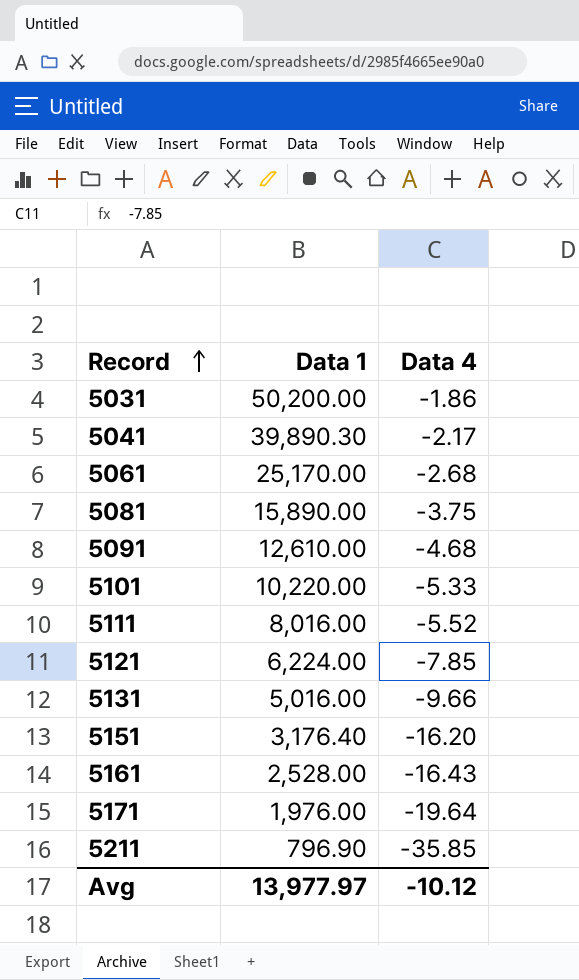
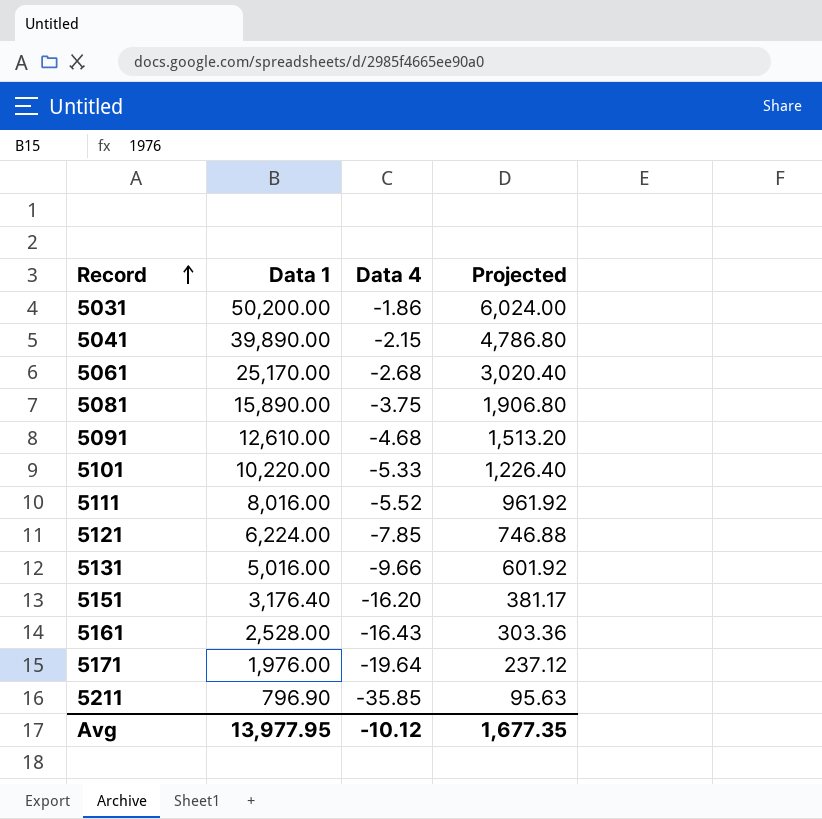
column Projected | formula: none -> [Data 1] * 0.12
5041 | Data 1: 39,890.30 -> 39,890.00
5041 | Data 4: -2.17 -> -2.15
Avg | Data 1: 13,977.97 -> 13,977.95

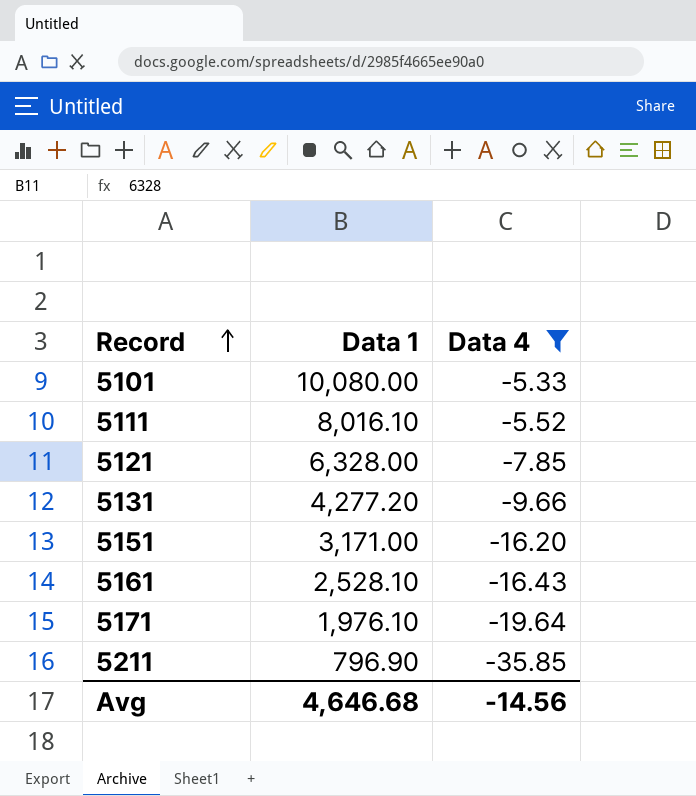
filter: none -> Data 4 <= -5.33
column Projected | formula: [Data 1] * 0.12 -> none
5101 | Data 1: 10,220.00 -> 10,080.00
5111 | Data 1: 8,016.00 -> 8,016.10
5121 | Data 1: 6,224.00 -> 6,328.00
5131 | Data 1: 5,016.00 -> 4,277.20
5151 | Data 1: 3,176.40 -> 3,171.00
5161 | Data 1: 2,528.00 -> 2,528.10
5171 | Data 1: 1,976.00 -> 1,976.10
Avg | Data 1: 13,977.95 -> 4,646.68
Avg | Data 4: -10.12 -> -14.56

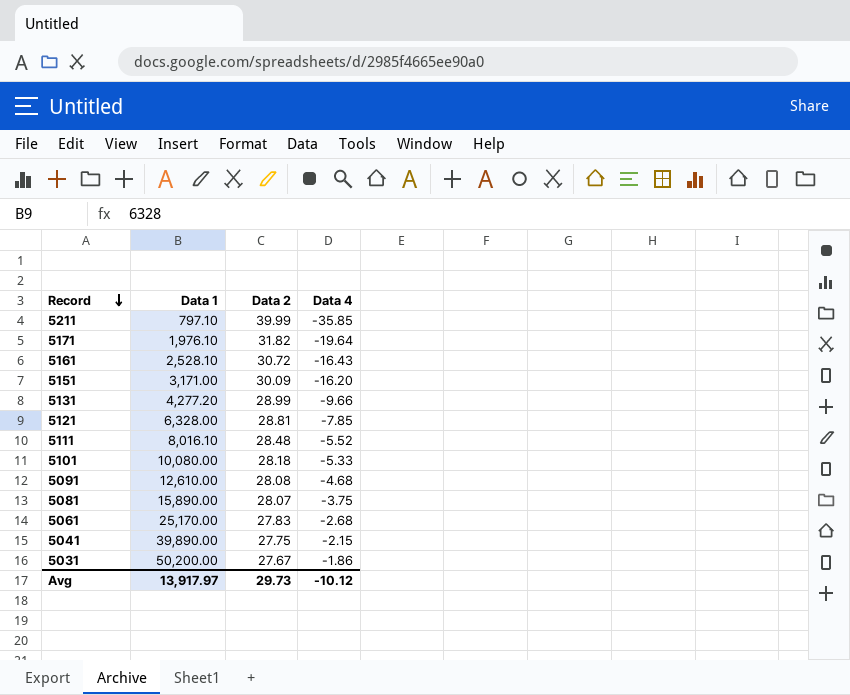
filter: Data 4 <= -5.33 -> none
row order: Record ascending -> Record descending
column Data 2 | position: none -> 3
5211 | Data 1: 796.90 -> 797.10
Avg | Data 1: 4,646.68 -> 13,917.97
Avg | Data 4: -14.56 -> -10.12

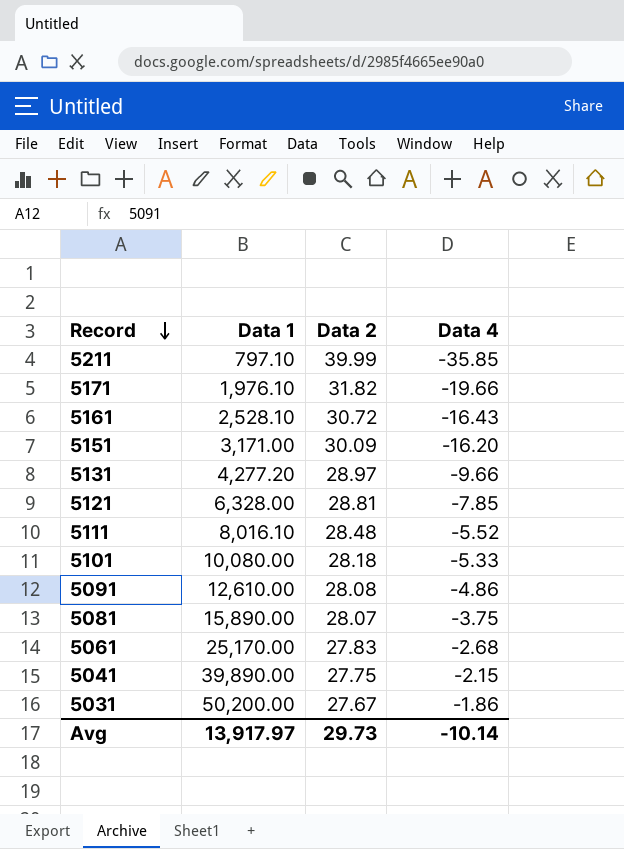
5171 | Data 4: -19.64 -> -19.66
5131 | Data 2: 28.99 -> 28.97
5091 | Data 4: -4.68 -> -4.86
Avg | Data 4: -10.12 -> -10.14

